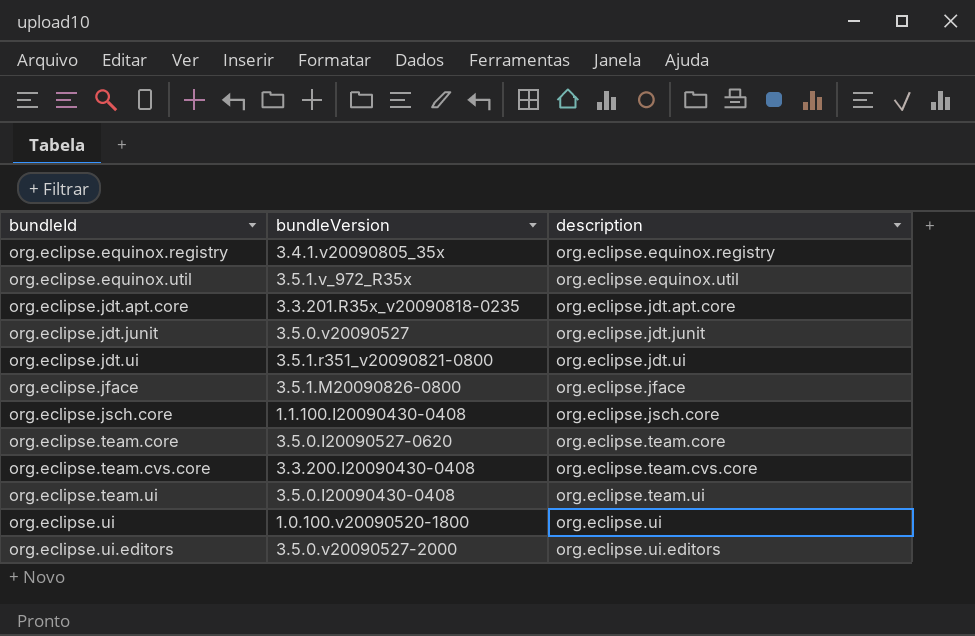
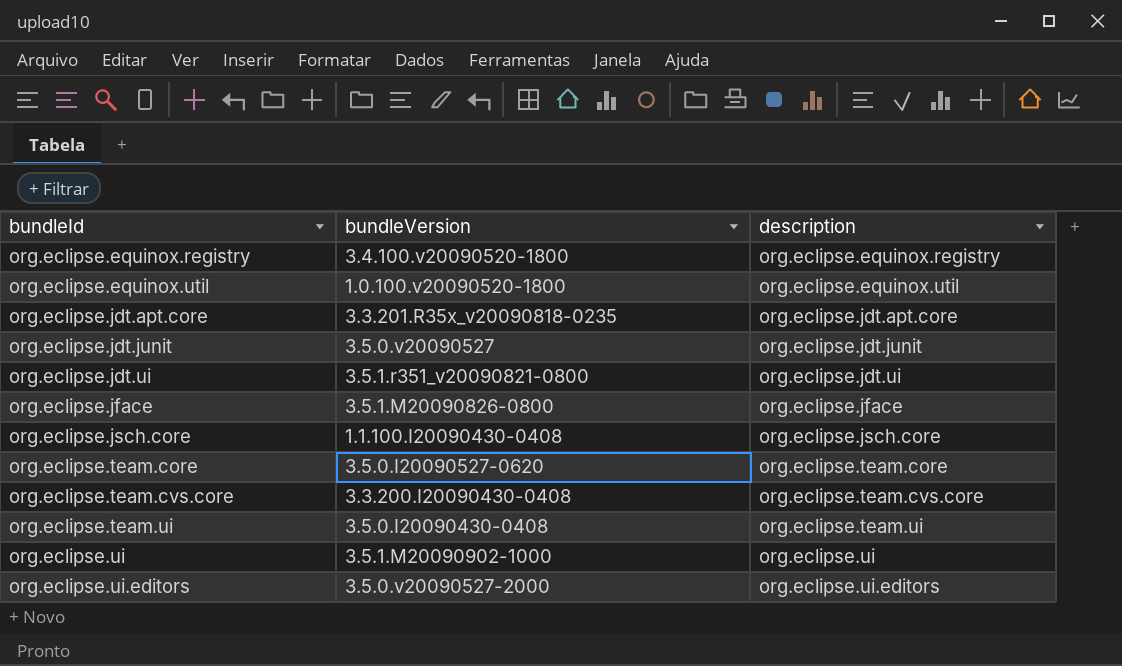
org.eclipse.equinox.registry | bundleVersion: 3.4.1.v20090805_35x -> 3.4.100.v20090520-1800
org.eclipse.equinox.util | bundleVersion: 3.5.1.v_972_R35x -> 1.0.100.v20090520-1800
org.eclipse.ui | bundleVersion: 1.0.100.v20090520-1800 -> 3.5.1.M20090902-1000

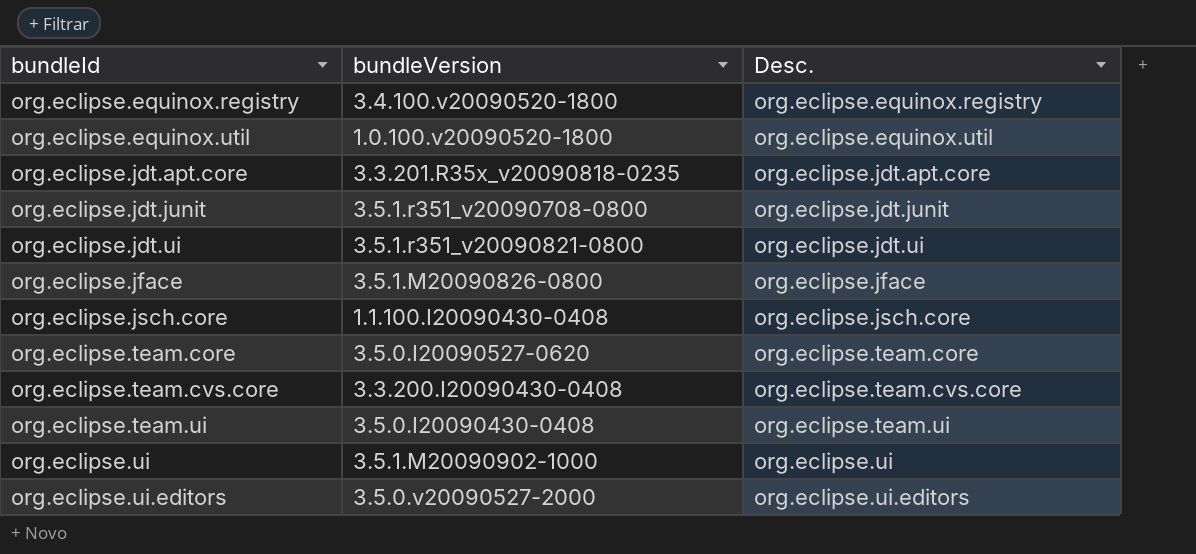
column name: description -> Desc.
org.eclipse.jdt.junit | bundleVersion: 3.5.0.v20090527 -> 3.5.1.r351_v20090708-0800

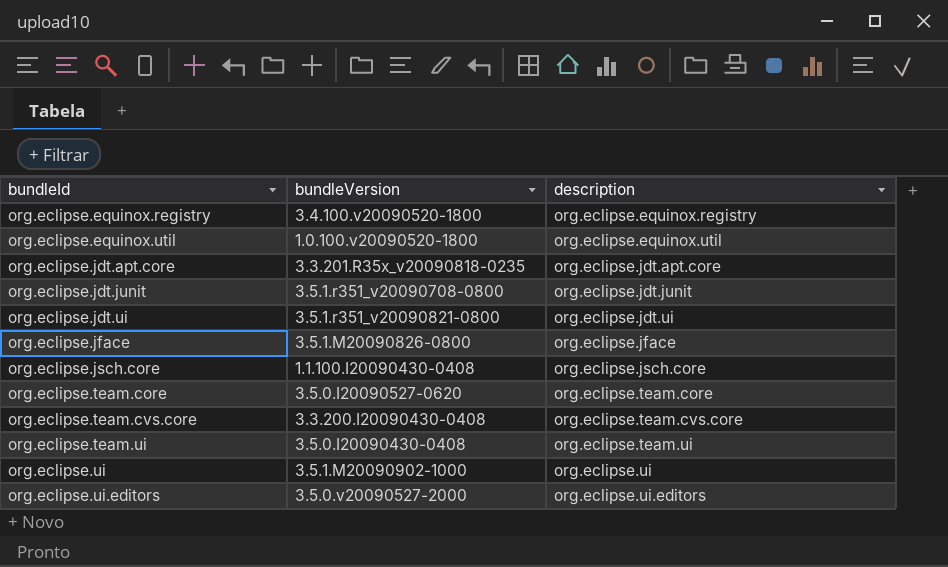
column name: Desc. -> description

